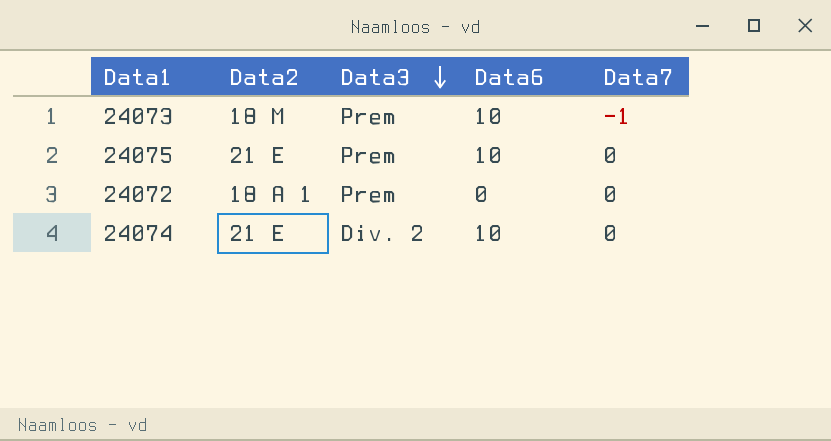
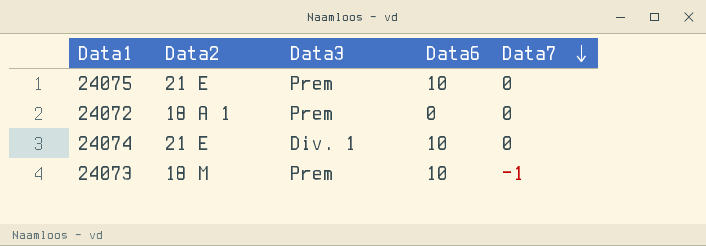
row order: Data3 descending -> Data7 descending
24074 | Data3: Div. 2 -> Div. 1

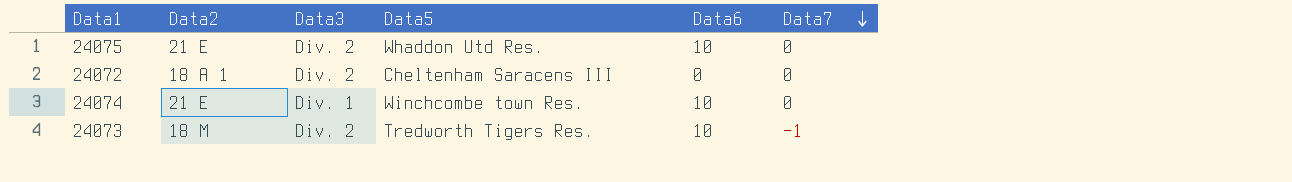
column Data5 | position: none -> 4
24075 | Data3: Prem -> Div. 2
24072 | Data3: Prem -> Div. 2
24073 | Data3: Prem -> Div. 2

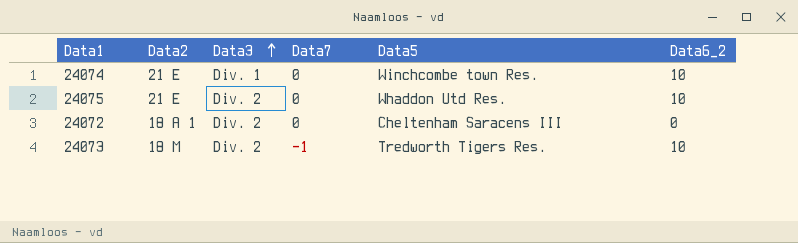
row order: Data7 descending -> Data3 ascending
column Data7 | position: 6 -> 4
column name: Data6 -> Data6_2

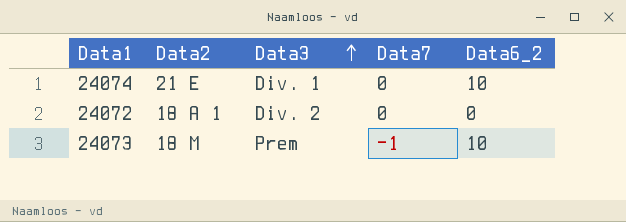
column Data5 | position: 5 -> none
row 24075: 21 E | Div. 2 | 0 | Whaddon Utd Res. | 10 -> none
24073 | Data3: Div. 2 -> Prem

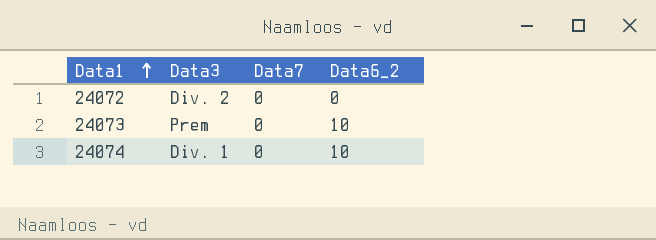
row order: Data3 ascending -> Data1 ascending
column Data2 | position: 2 -> none
24073 | Data7: -1 -> 0

